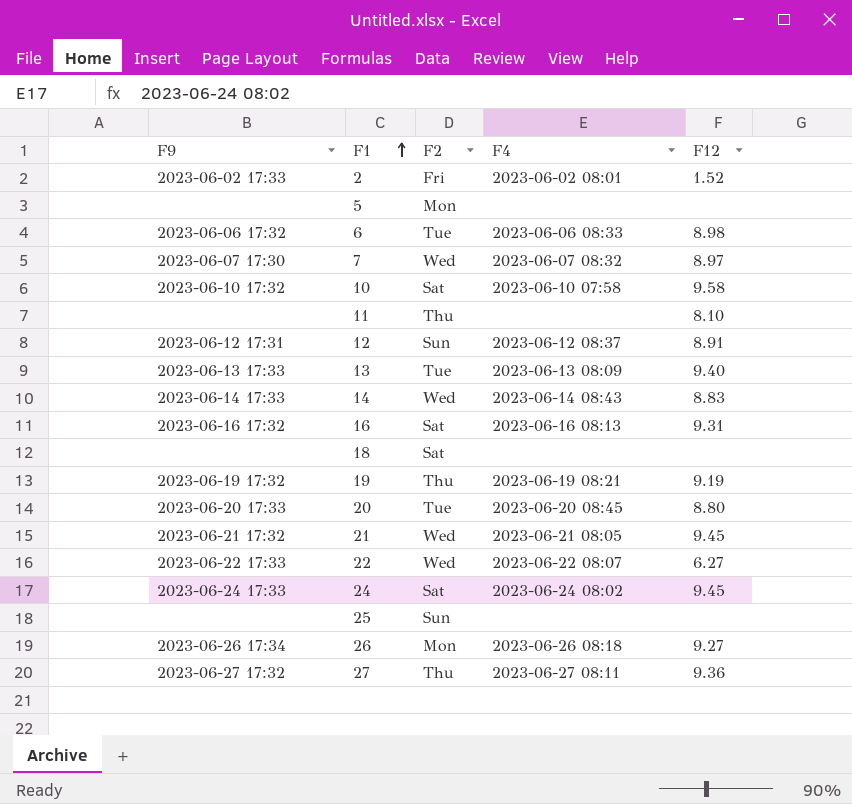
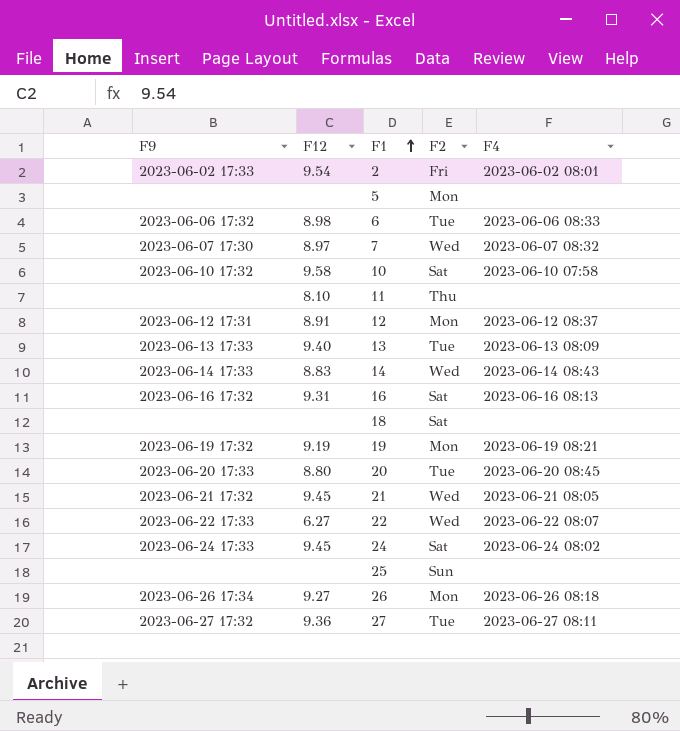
column F12 | position: 5 -> 2
2 | F12: 1.52 -> 9.54
12 | F2: Sun -> Mon
19 | F2: Thu -> Mon
27 | F2: Thu -> Tue

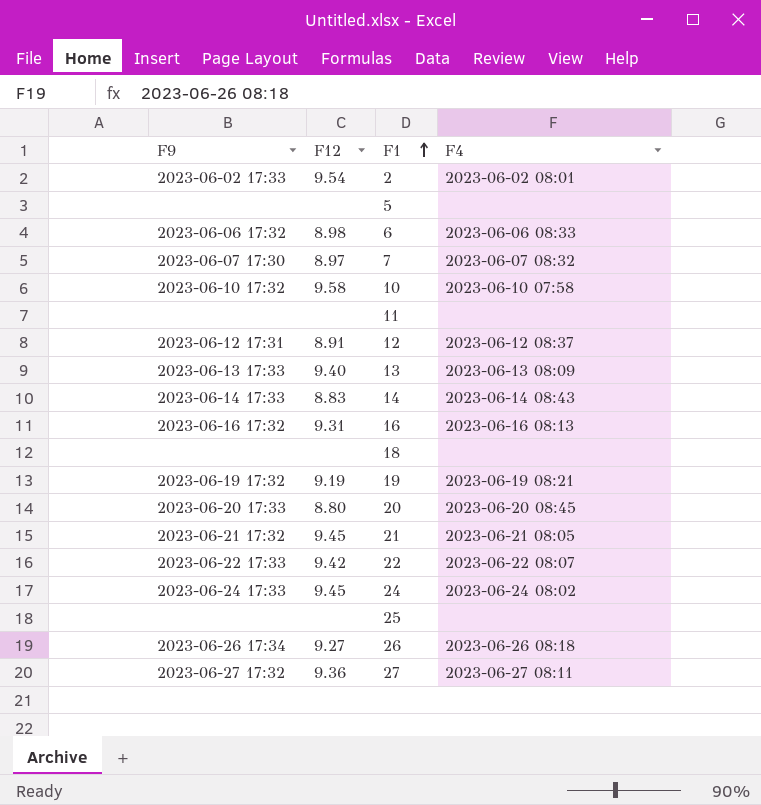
column F2 | position: 4 -> none
11 | F12: 8.10 -> none
22 | F12: 6.27 -> 9.42

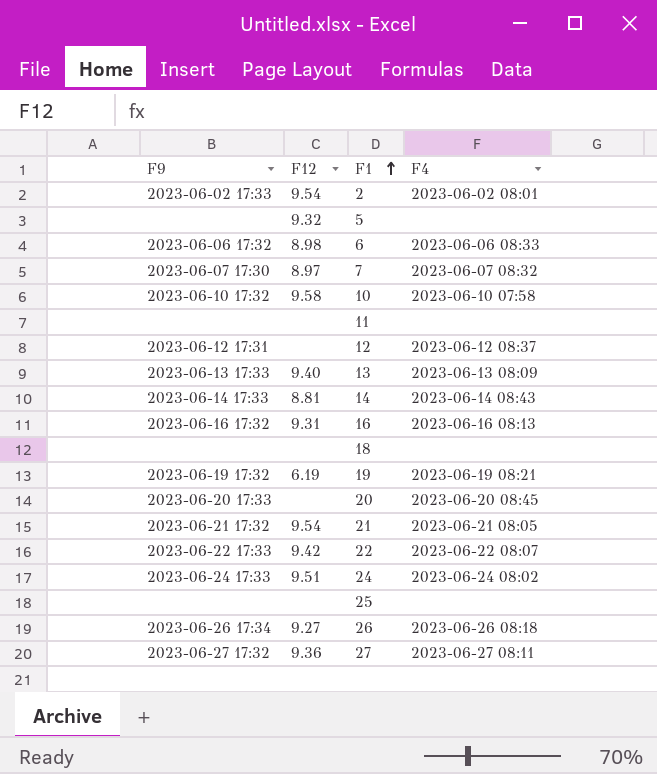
5 | F12: none -> 9.32
12 | F12: 8.91 -> none
14 | F12: 8.83 -> 8.81
19 | F12: 9.19 -> 6.19
20 | F12: 8.80 -> none
21 | F12: 9.45 -> 9.54
24 | F12: 9.45 -> 9.51

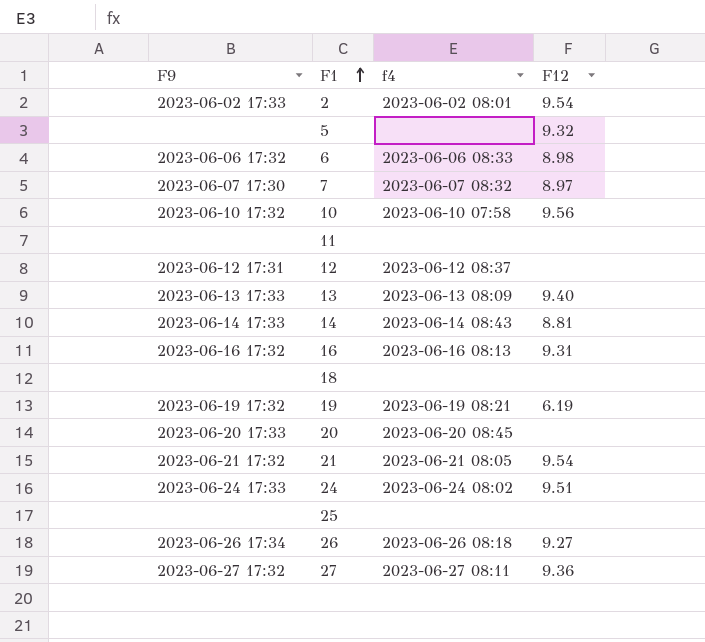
column name: F4 -> f4
column F12 | position: 2 -> 4
row 22: 2023-06-22 17:33 | 9.42 | 2023-06-22 08:07 -> none
10 | F12: 9.58 -> 9.56

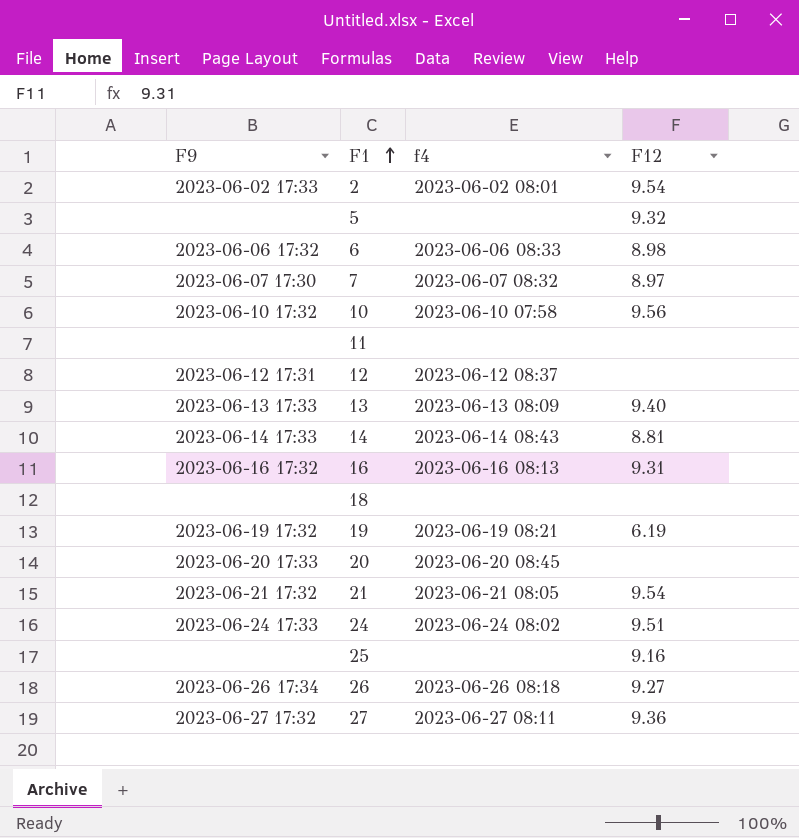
25 | F12: none -> 9.16

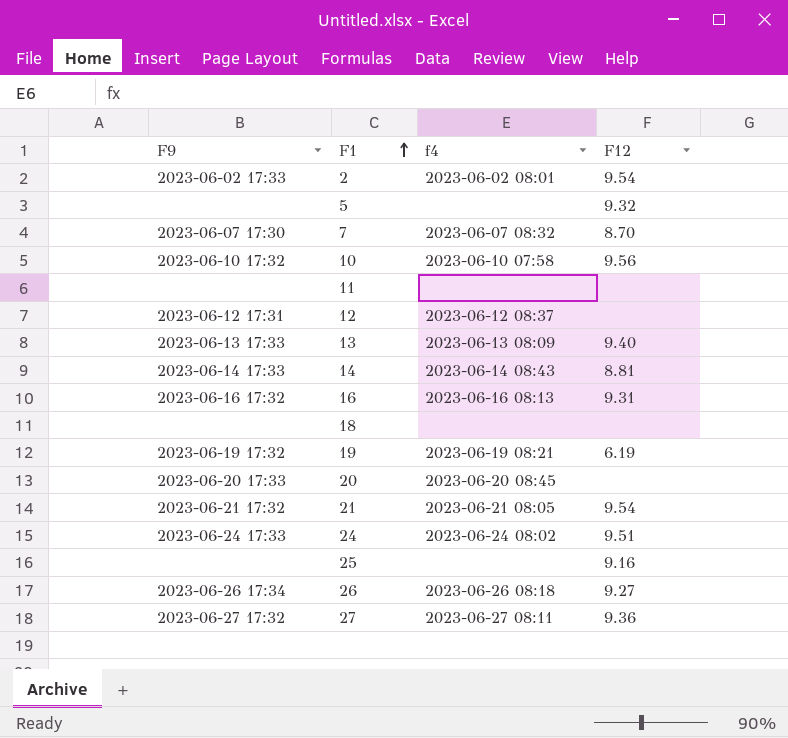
row 6: 2023-06-06 17:32 | 2023-06-06 08:33 | 8.98 -> none
7 | F12: 8.97 -> 8.70

